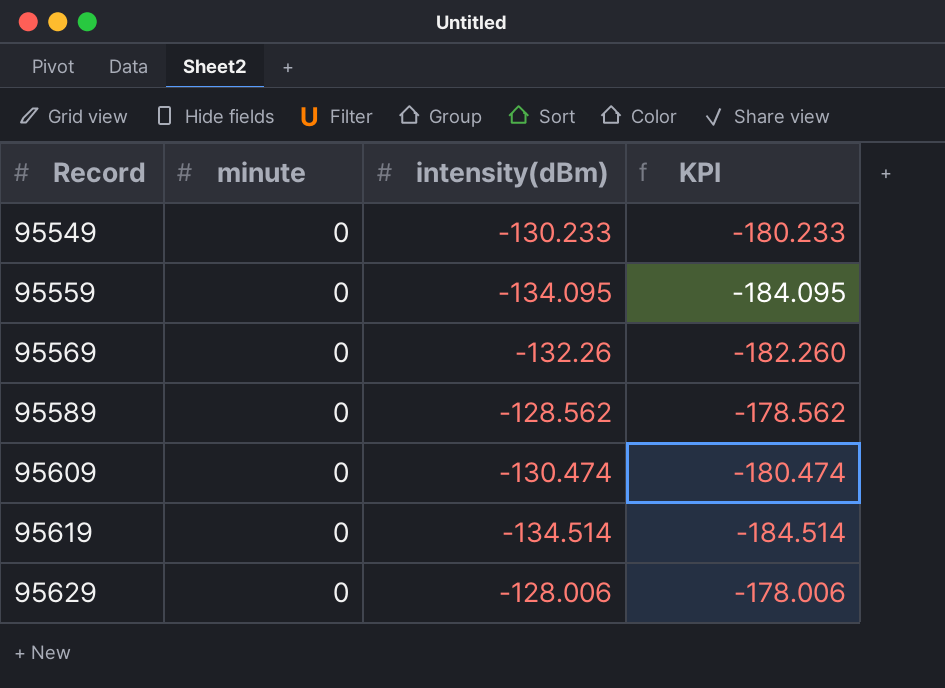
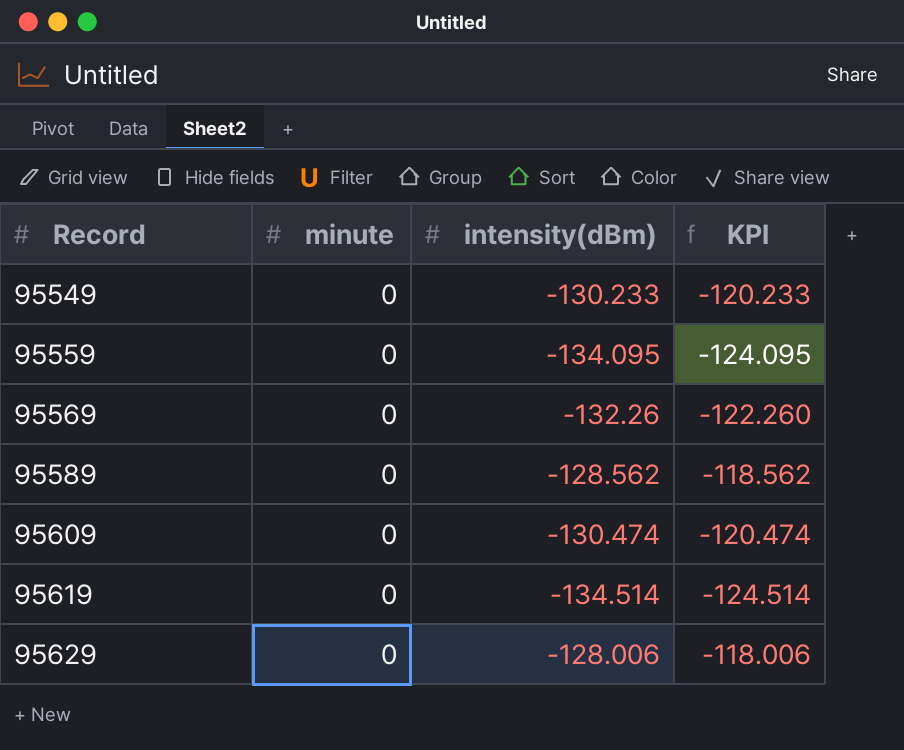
column KPI | formula: [intensity(dBm)] - 50 -> [intensity(dBm)] + 10

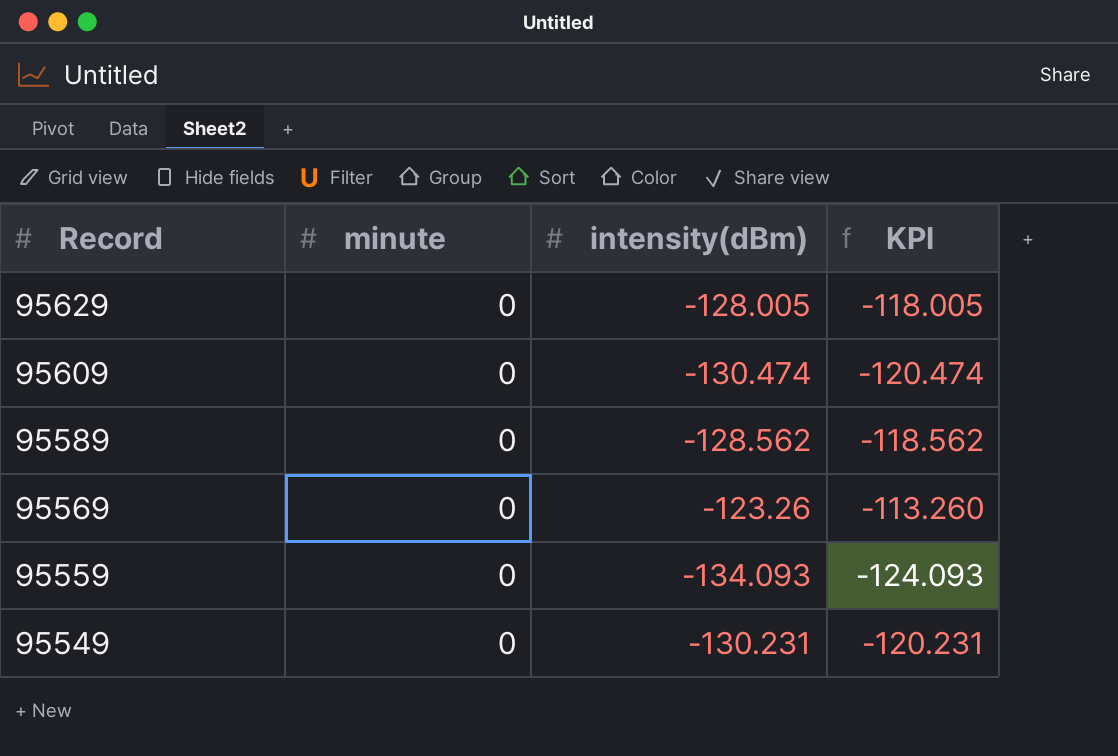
row order: Record ascending -> Record descending
row 95619: 0 | -134.514 | -124.514 -> none
95629 | intensity(dBm): -128.006 -> -128.005
95629 | KPI: -118.006 -> -118.005
95569 | intensity(dBm): -132.26 -> -123.26
95569 | KPI: -122.260 -> -113.260
95559 | intensity(dBm): -134.095 -> -134.093
95559 | KPI: -124.095 -> -124.093
95549 | intensity(dBm): -130.233 -> -130.231
95549 | KPI: -120.233 -> -120.231

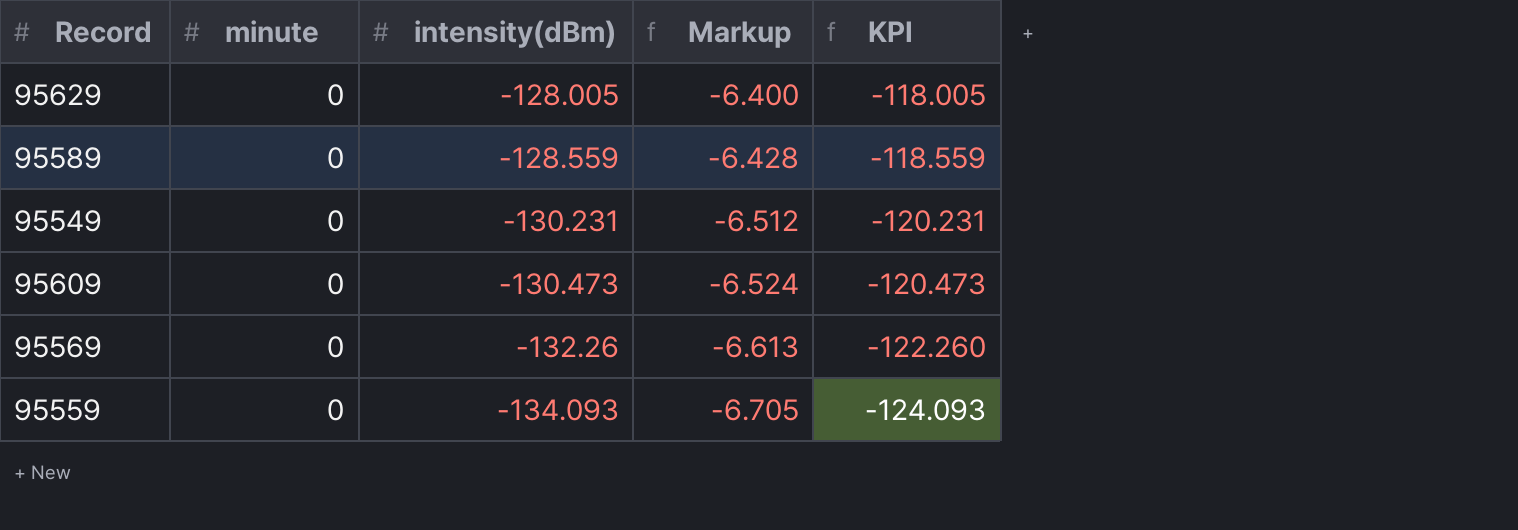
row order: Record descending -> intensity(dBm) descending
column Markup | formula: none -> [intensity(dBm)] * 0.05
95589 | intensity(dBm): -128.562 -> -128.559
95589 | KPI: -118.562 -> -118.559
95609 | intensity(dBm): -130.474 -> -130.473
95609 | KPI: -120.474 -> -120.473
95569 | intensity(dBm): -123.26 -> -132.26
95569 | KPI: -113.260 -> -122.260

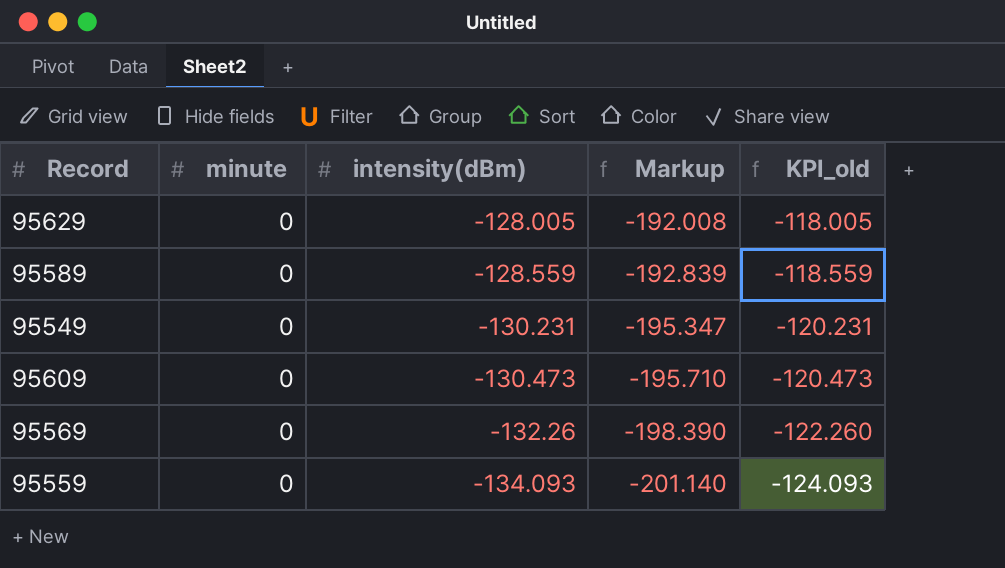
column Markup | formula: [intensity(dBm)] * 0.05 -> [intensity(dBm)] * 1.5
column name: KPI -> KPI_old

